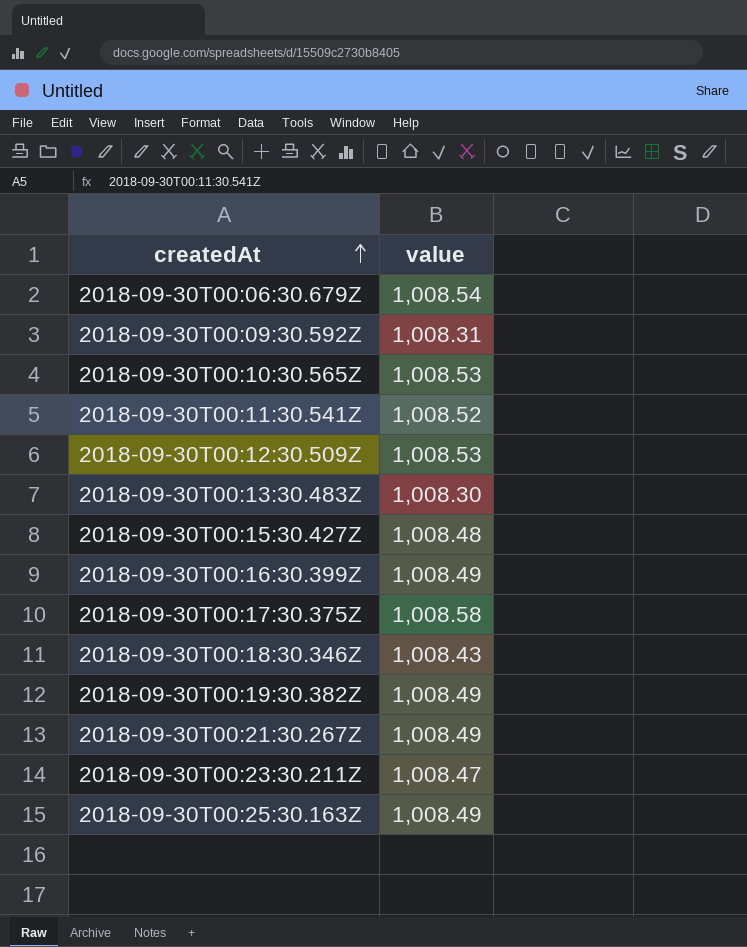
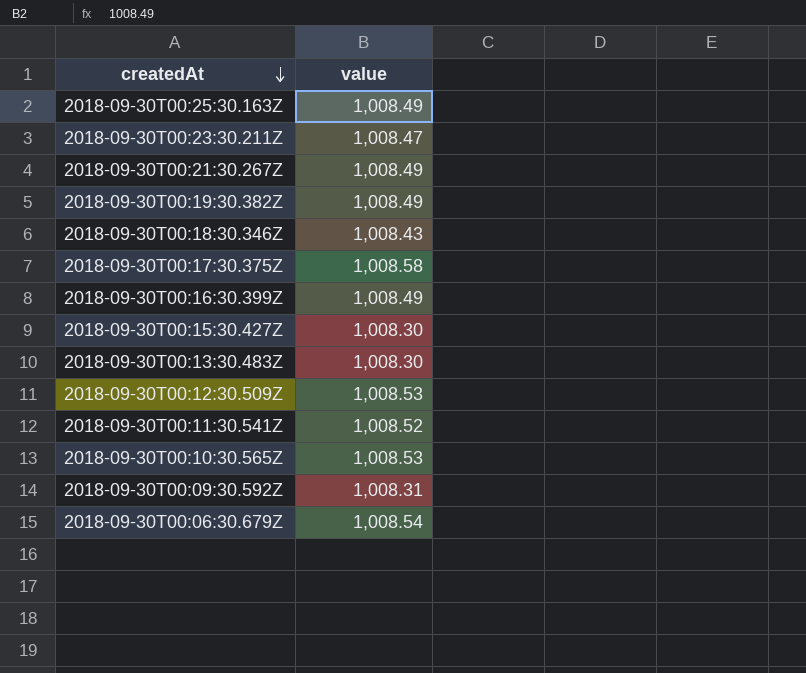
row order: createdAt ascending -> createdAt descending
2018-09-30T00:15:30.427Z | value: 1,008.48 -> 1,008.30

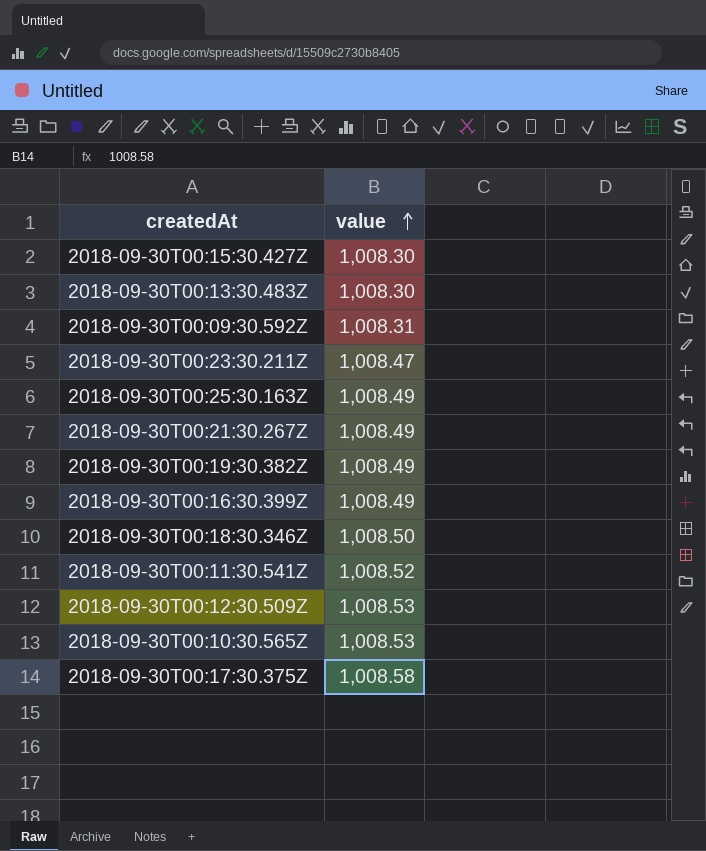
row order: createdAt descending -> value ascending
row 2018-09-30T00:06:30.679Z: 1,008.54 -> none
2018-09-30T00:18:30.346Z | value: 1,008.43 -> 1,008.50

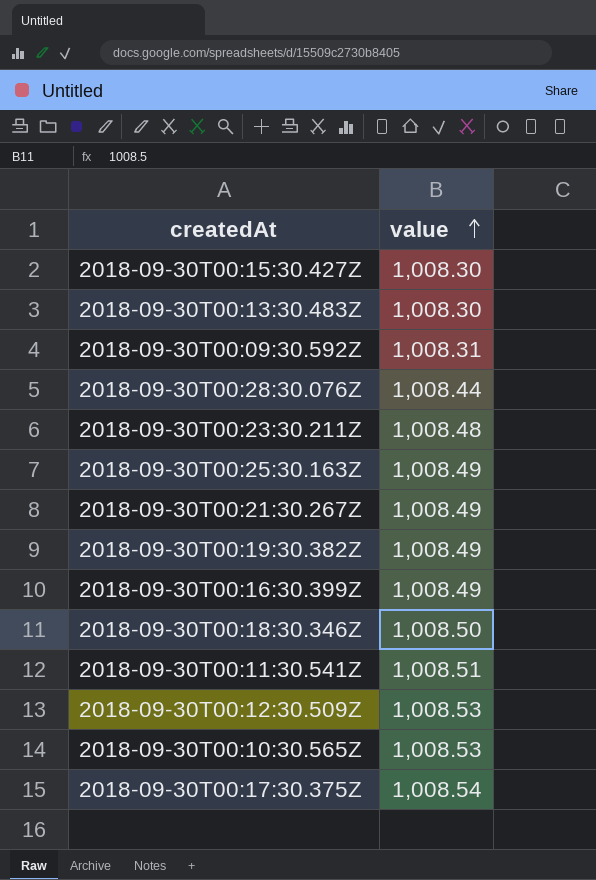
row 2018-09-30T00:28:30.076Z: none -> 1,008.44
2018-09-30T00:23:30.211Z | value: 1,008.47 -> 1,008.48
2018-09-30T00:11:30.541Z | value: 1,008.52 -> 1,008.51
2018-09-30T00:17:30.375Z | value: 1,008.58 -> 1,008.54

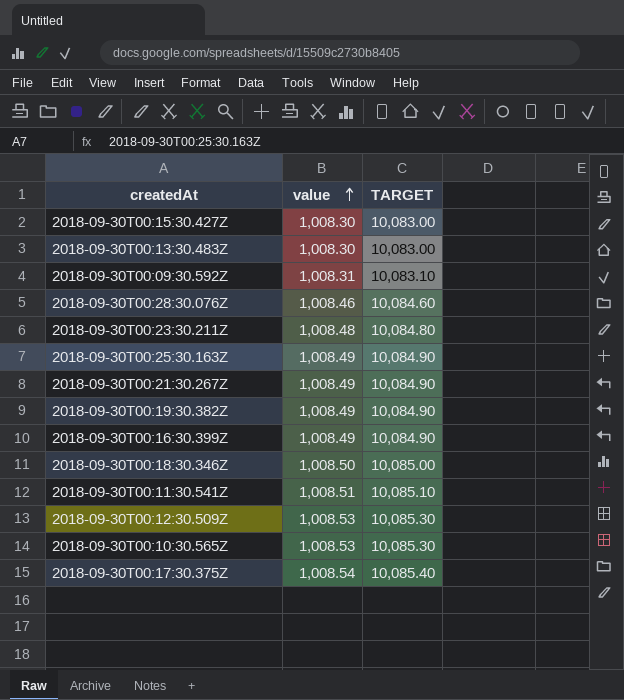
column TARGET | formula: none -> [value] * 10
2018-09-30T00:28:30.076Z | value: 1,008.44 -> 1,008.46

